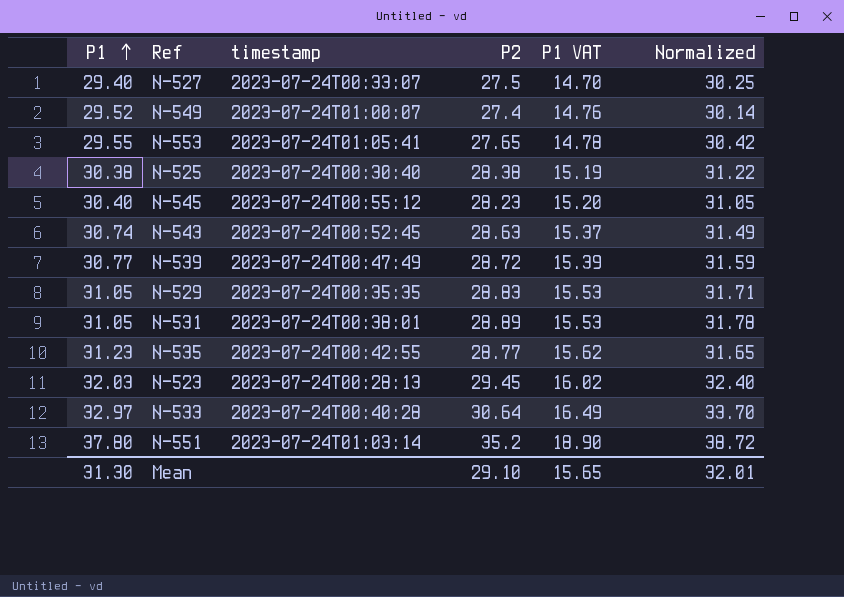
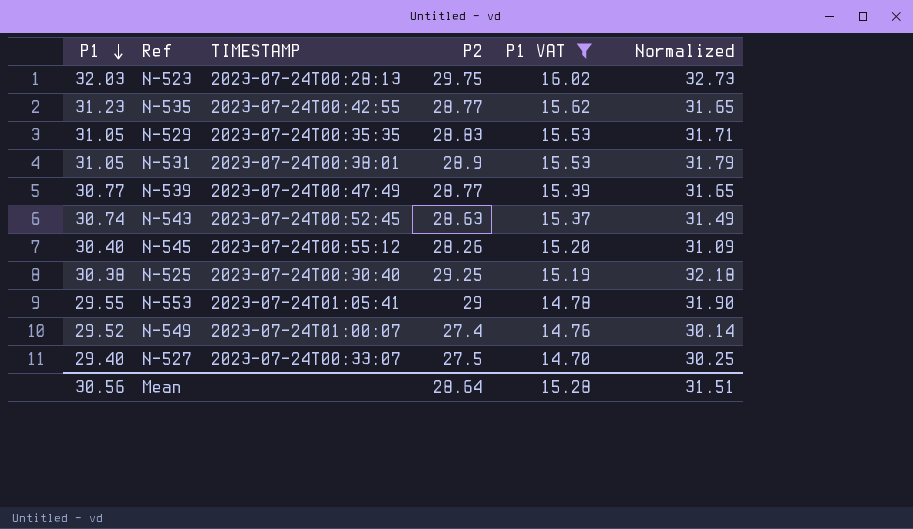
filter: none -> P1 VAT <= 16.02
row order: P1 ascending -> P1 descending
column name: timestamp -> TIMESTAMP
N-523 | P2: 29.45 -> 29.75
N-523 | Normalized: 32.40 -> 32.73
N-531 | P2: 28.89 -> 28.9
N-531 | Normalized: 31.78 -> 31.79
N-539 | P2: 28.72 -> 28.77
N-539 | Normalized: 31.59 -> 31.65
N-545 | P2: 28.23 -> 28.26
N-545 | Normalized: 31.05 -> 31.09
N-525 | P2: 28.38 -> 29.25
N-525 | Normalized: 31.22 -> 32.18
N-553 | P2: 27.65 -> 29
N-553 | Normalized: 30.42 -> 31.90
Mean | P1: 31.30 -> 30.56
Mean | P2: 29.10 -> 28.64
Mean | P1 VAT: 15.65 -> 15.28
Mean | Normalized: 32.01 -> 31.51

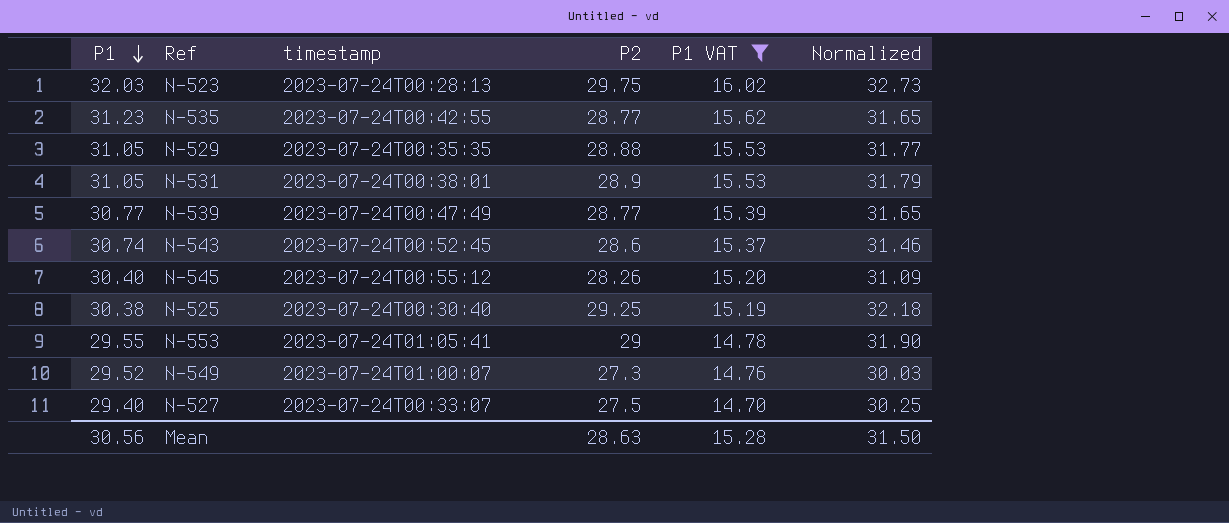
column name: TIMESTAMP -> timestamp
N-529 | P2: 28.83 -> 28.88
N-529 | Normalized: 31.71 -> 31.77
N-543 | P2: 28.63 -> 28.6
N-543 | Normalized: 31.49 -> 31.46
N-549 | P2: 27.4 -> 27.3
N-549 | Normalized: 30.14 -> 30.03
Mean | P2: 28.64 -> 28.63
Mean | Normalized: 31.51 -> 31.50

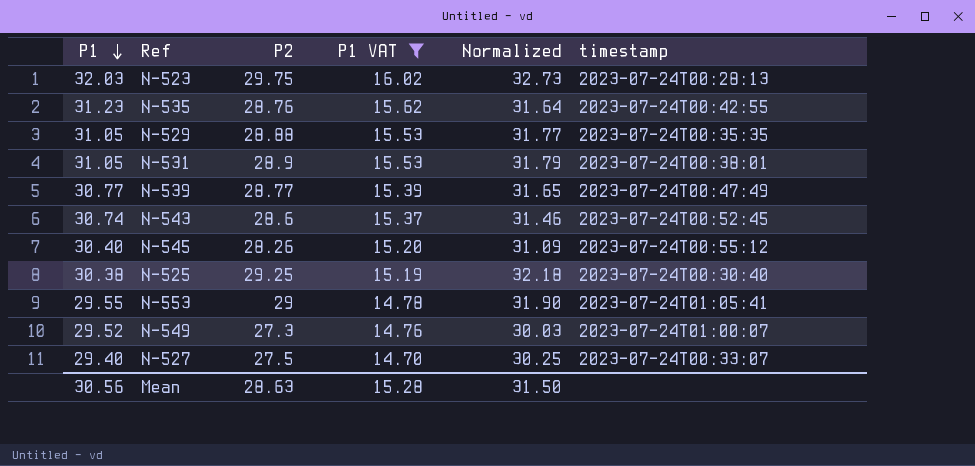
column timestamp | position: 3 -> 6
N-535 | P2: 28.77 -> 28.76
N-535 | Normalized: 31.65 -> 31.64

